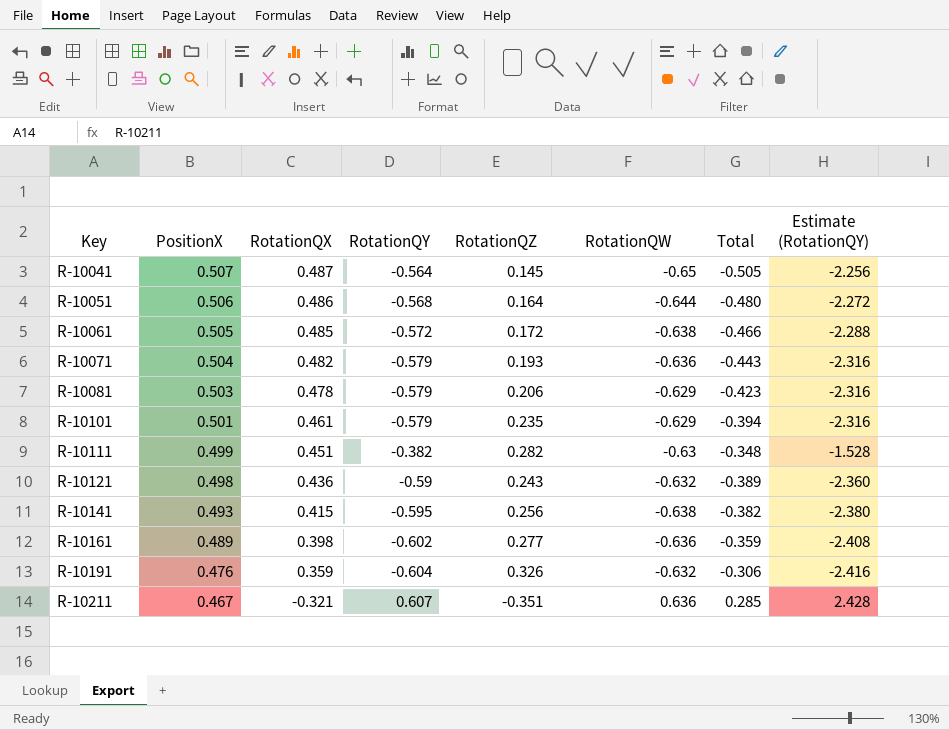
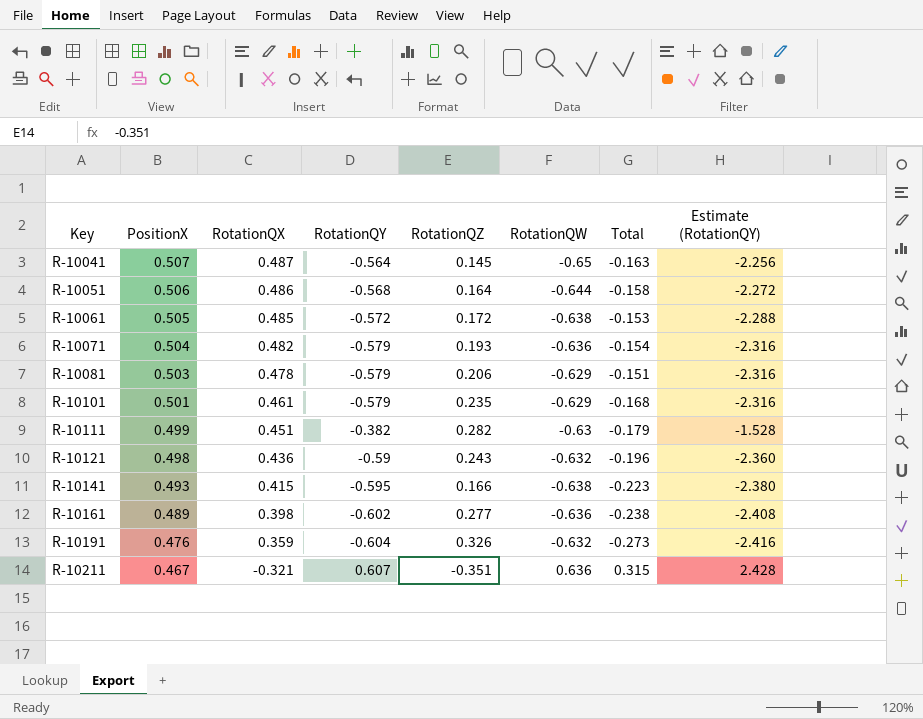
column Total | formula: [RotationQZ] + [RotationQW] -> [RotationQX] + [RotationQW]
R-10141 | RotationQZ: 0.256 -> 0.166

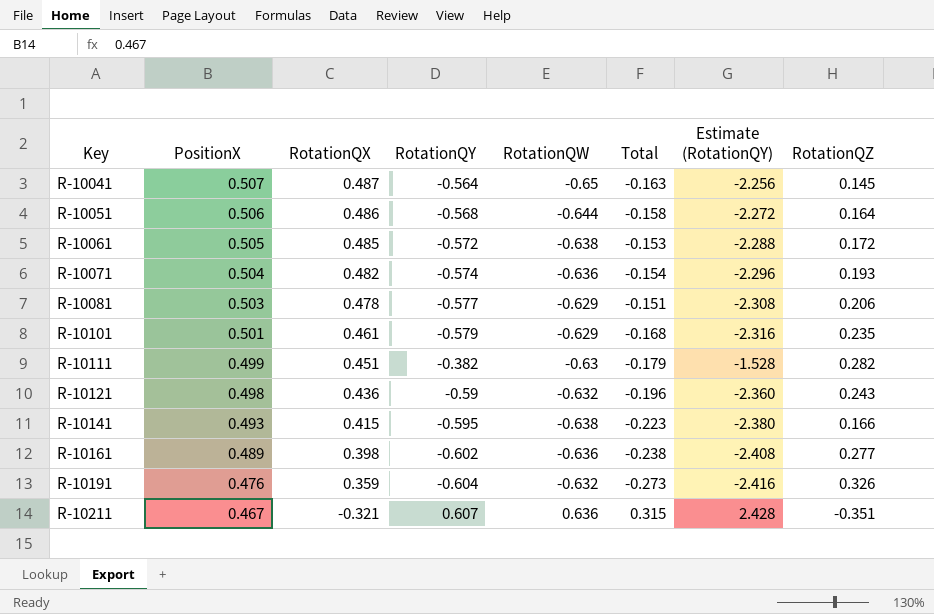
column RotationQZ | position: 5 -> 8
R-10071 | RotationQY: -0.579 -> -0.574
R-10071 | Estimate (RotationQY): -2.316 -> -2.296
R-10081 | RotationQY: -0.579 -> -0.577
R-10081 | Estimate (RotationQY): -2.316 -> -2.308

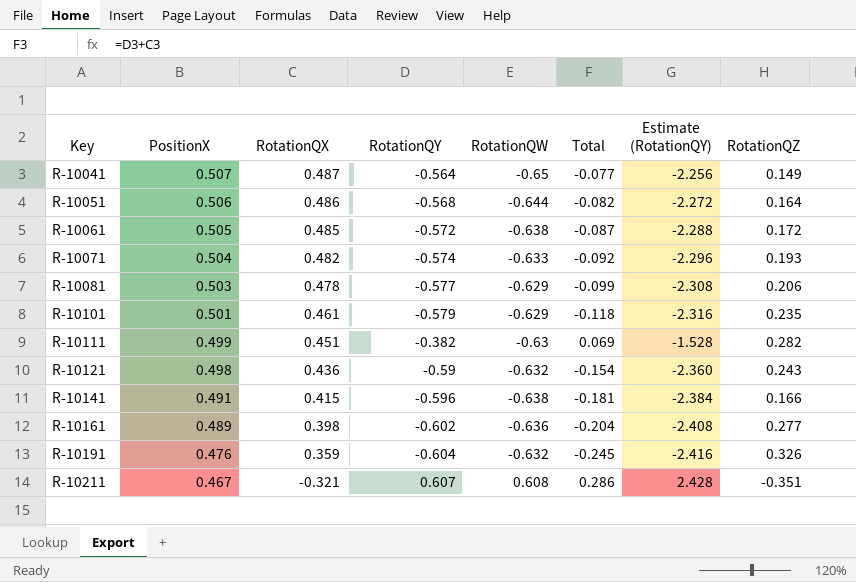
column Total | formula: [RotationQX] + [RotationQW] -> [RotationQX] + [RotationQY]
R-10041 | RotationQZ: 0.145 -> 0.149
R-10071 | RotationQW: -0.636 -> -0.633
R-10141 | PositionX: 0.493 -> 0.491
R-10141 | RotationQY: -0.595 -> -0.596
R-10141 | Estimate (RotationQY): -2.380 -> -2.384
R-10211 | RotationQW: 0.636 -> 0.608

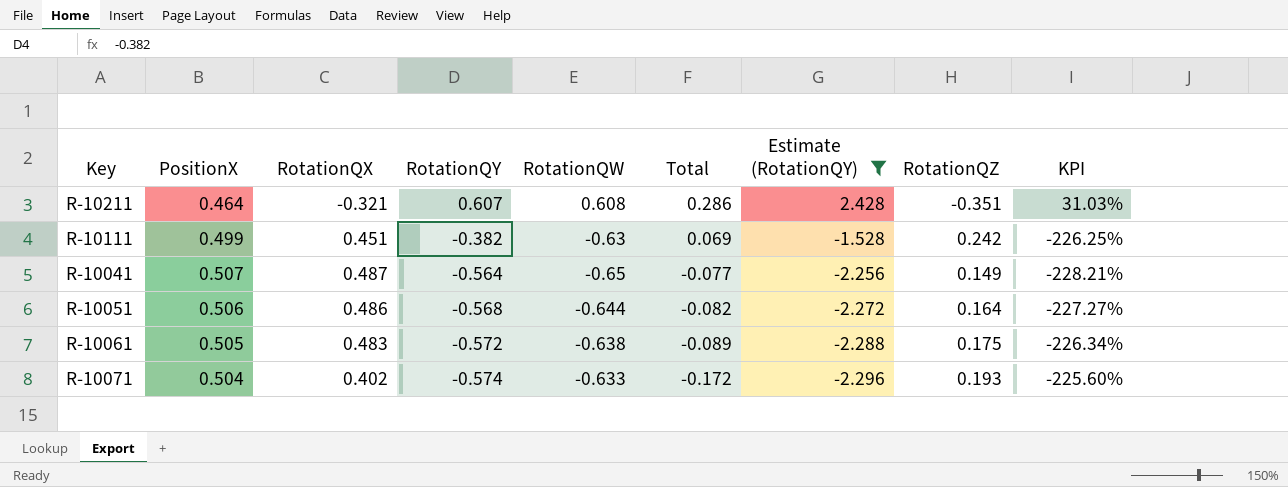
filter: none -> Estimate (RotationQY) >= -2.296
row order: Key ascending -> RotationQY descending
column KPI | formula: none -> ([RotationQW] - [PositionX]) / [PositionX]
R-10211 | PositionX: 0.467 -> 0.464
R-10111 | RotationQZ: 0.282 -> 0.242
R-10061 | RotationQX: 0.485 -> 0.483
R-10061 | Total: -0.087 -> -0.089
R-10061 | RotationQZ: 0.172 -> 0.175
R-10071 | RotationQX: 0.482 -> 0.402
R-10071 | Total: -0.092 -> -0.172

